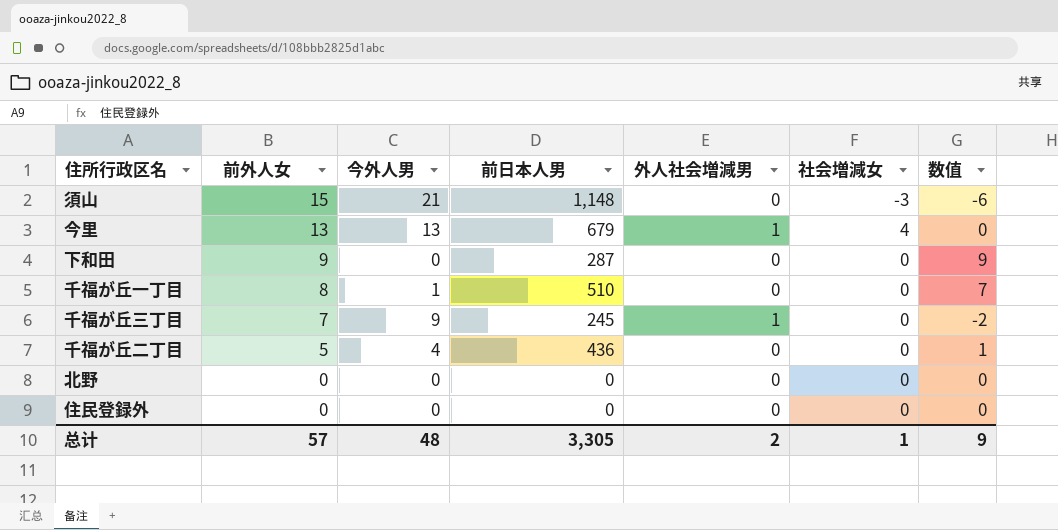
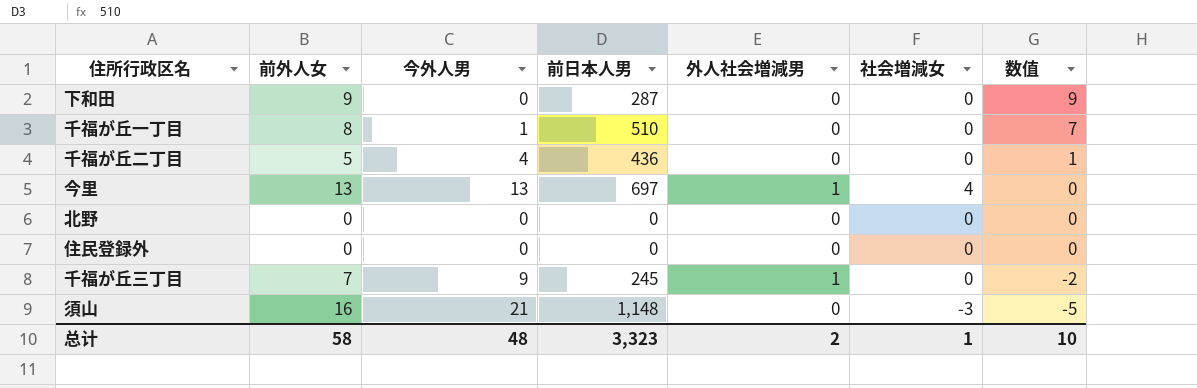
row order: 前外人女 descending -> 数值 descending
今里 | 前日本人男: 679 -> 697
須山 | 前外人女: 15 -> 16
須山 | 数值: -6 -> -5
总计 | 前外人女: 57 -> 58
总计 | 前日本人男: 3,305 -> 3,323
总计 | 数值: 9 -> 10

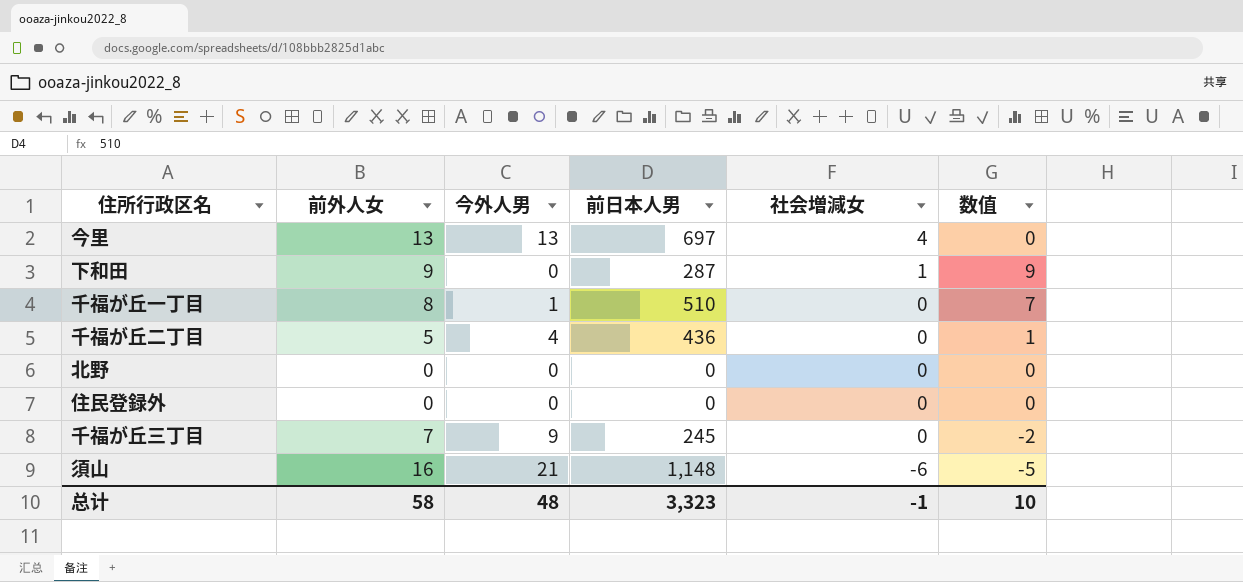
row order: 数值 descending -> 社会増減女 descending
column 外人社会増減男 | position: 5 -> none
下和田 | 社会増減女: 0 -> 1
須山 | 社会増減女: -3 -> -6
总计 | 社会増減女: 1 -> -1

